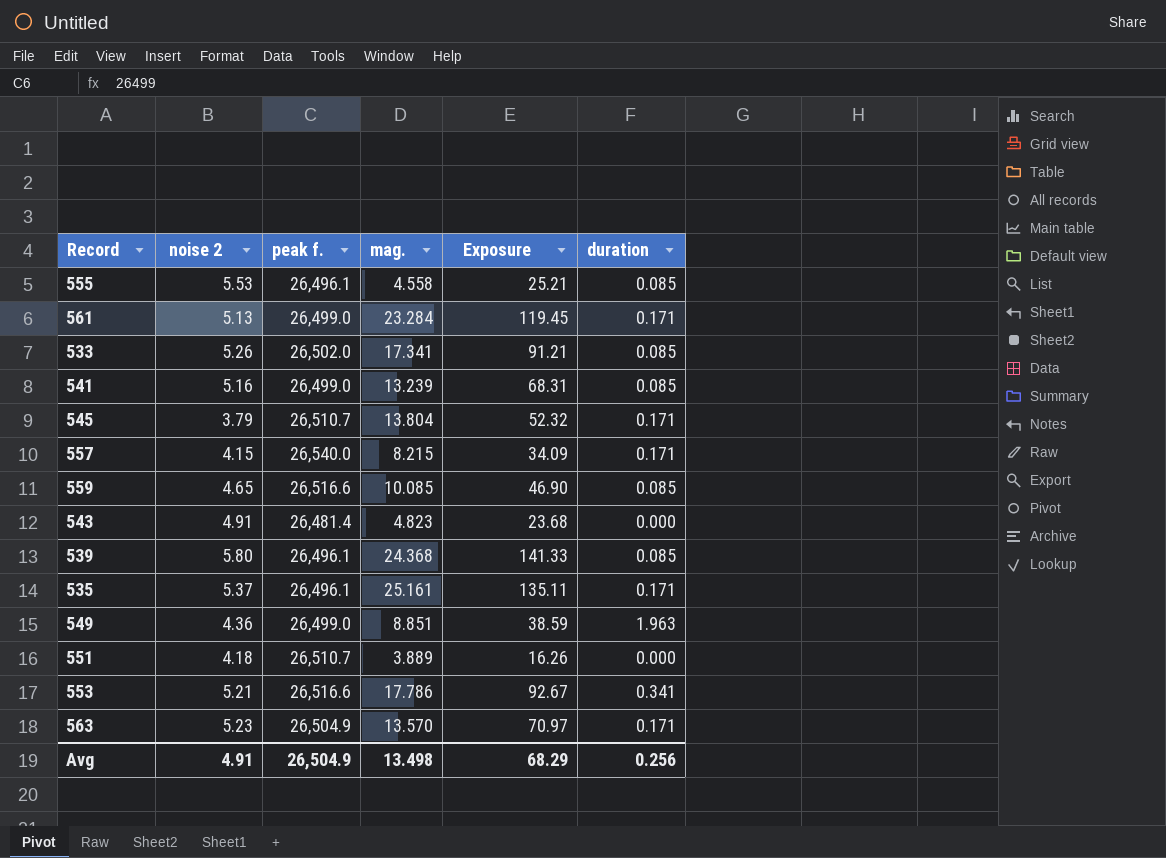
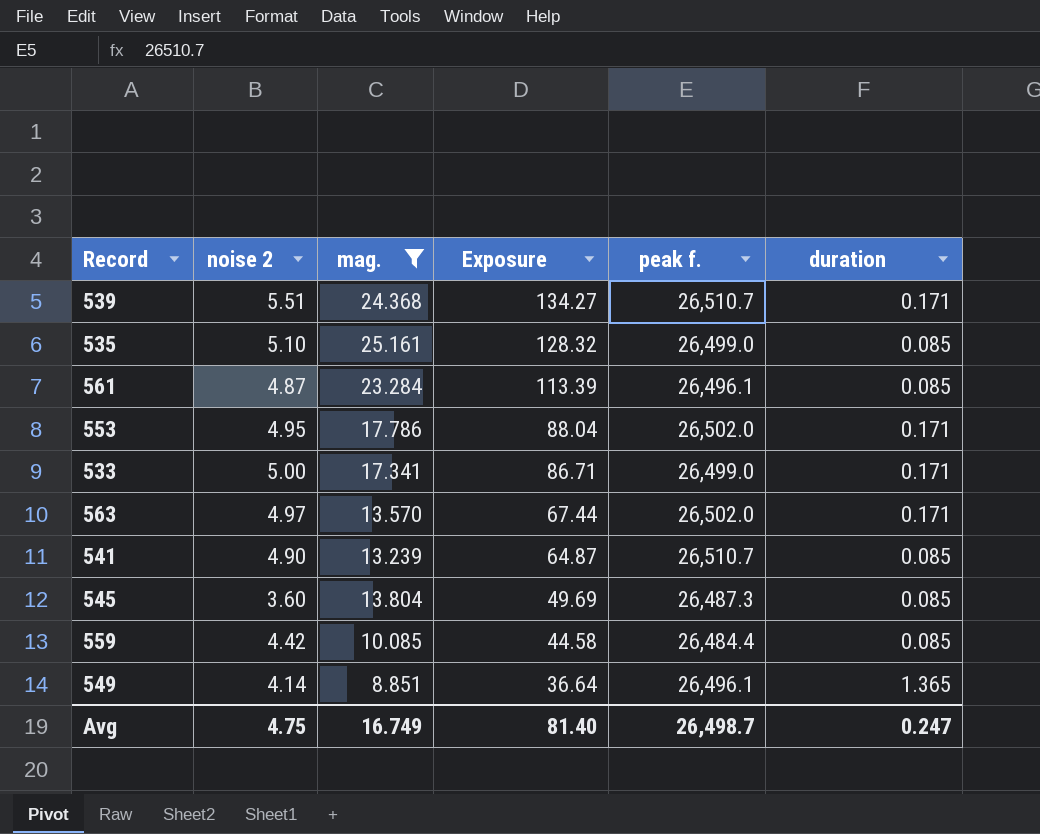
filter: none -> mag. >= 8.851
row order: none -> Exposure descending
column peak f. | position: 3 -> 5
539 | noise 2: 5.80 -> 5.51
539 | Exposure: 141.33 -> 134.27
539 | peak f.: 26,496.1 -> 26,510.7
539 | duration: 0.085 -> 0.171
535 | noise 2: 5.37 -> 5.10
535 | Exposure: 135.11 -> 128.32
535 | peak f.: 26,496.1 -> 26,499.0
535 | duration: 0.171 -> 0.085
561 | noise 2: 5.13 -> 4.87
561 | Exposure: 119.45 -> 113.39
561 | peak f.: 26,499.0 -> 26,496.1
561 | duration: 0.171 -> 0.085
553 | noise 2: 5.21 -> 4.95
553 | Exposure: 92.67 -> 88.04
553 | peak f.: 26,516.6 -> 26,502.0
553 | duration: 0.341 -> 0.171
533 | noise 2: 5.26 -> 5.00
533 | Exposure: 91.21 -> 86.71
533 | peak f.: 26,502.0 -> 26,499.0
533 | duration: 0.085 -> 0.171
563 | noise 2: 5.23 -> 4.97
563 | Exposure: 70.97 -> 67.44
563 | peak f.: 26,504.9 -> 26,502.0
541 | noise 2: 5.16 -> 4.90
541 | Exposure: 68.31 -> 64.87
541 | peak f.: 26,499.0 -> 26,510.7
545 | noise 2: 3.79 -> 3.60
545 | Exposure: 52.32 -> 49.69
545 | peak f.: 26,510.7 -> 26,487.3
545 | duration: 0.171 -> 0.085
559 | noise 2: 4.65 -> 4.42
559 | Exposure: 46.90 -> 44.58
559 | peak f.: 26,516.6 -> 26,484.4
549 | noise 2: 4.36 -> 4.14
549 | Exposure: 38.59 -> 36.64
549 | peak f.: 26,499.0 -> 26,496.1
549 | duration: 1.963 -> 1.365
Avg | noise 2: 4.91 -> 4.75
Avg | mag.: 13.498 -> 16.749
Avg | Exposure: 68.29 -> 81.40
Avg | peak f.: 26,504.9 -> 26,498.7
Avg | duration: 0.256 -> 0.247

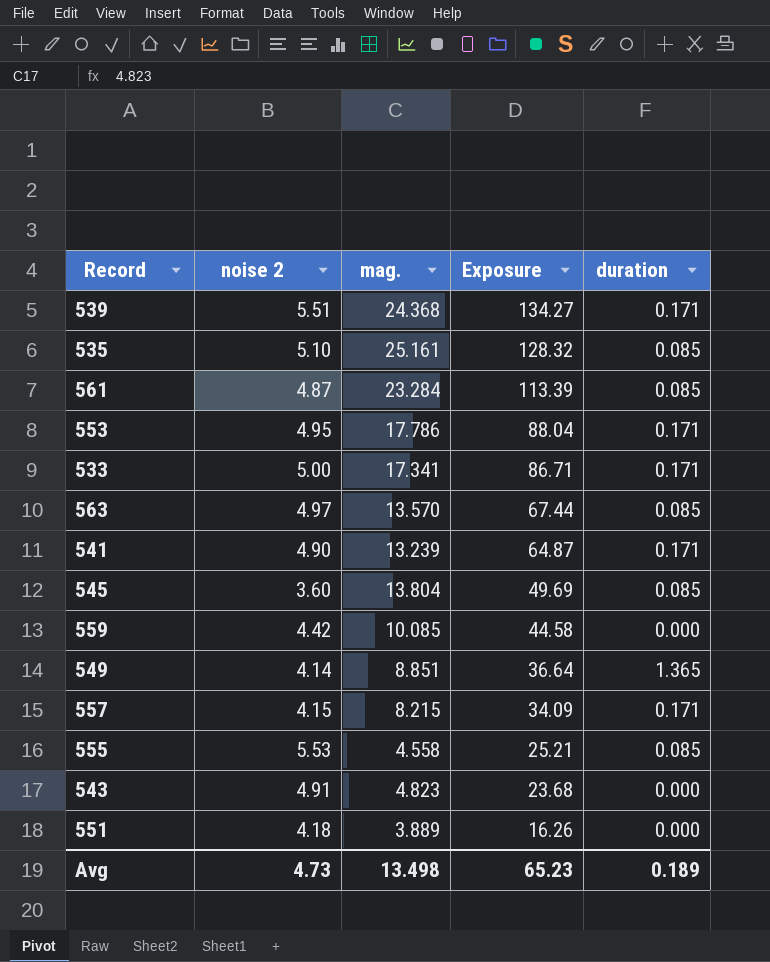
filter: mag. >= 8.851 -> none
column peak f. | position: 5 -> none
563 | duration: 0.171 -> 0.085
541 | duration: 0.085 -> 0.171
559 | duration: 0.085 -> 0.000
Avg | noise 2: 4.75 -> 4.73
Avg | mag.: 16.749 -> 13.498
Avg | Exposure: 81.40 -> 65.23
Avg | duration: 0.247 -> 0.189

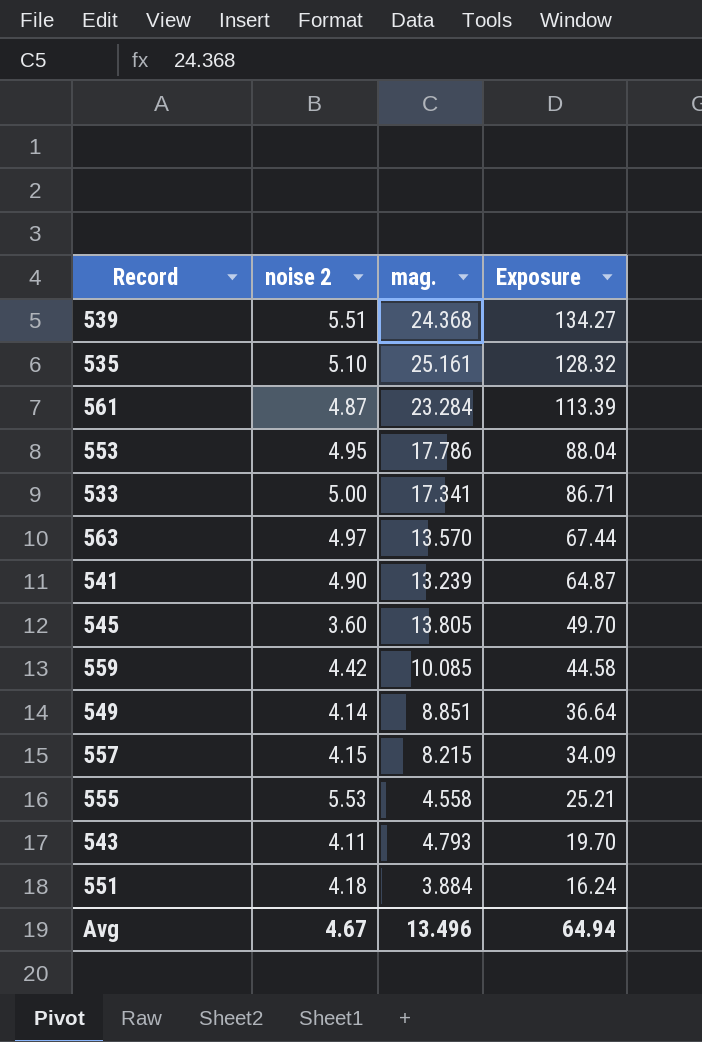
column duration | position: 5 -> none
545 | mag.: 13.804 -> 13.805
545 | Exposure: 49.69 -> 49.70
543 | noise 2: 4.91 -> 4.11
543 | mag.: 4.823 -> 4.793
543 | Exposure: 23.68 -> 19.70
551 | mag.: 3.889 -> 3.884
551 | Exposure: 16.26 -> 16.24
Avg | noise 2: 4.73 -> 4.67
Avg | mag.: 13.498 -> 13.496
Avg | Exposure: 65.23 -> 64.94

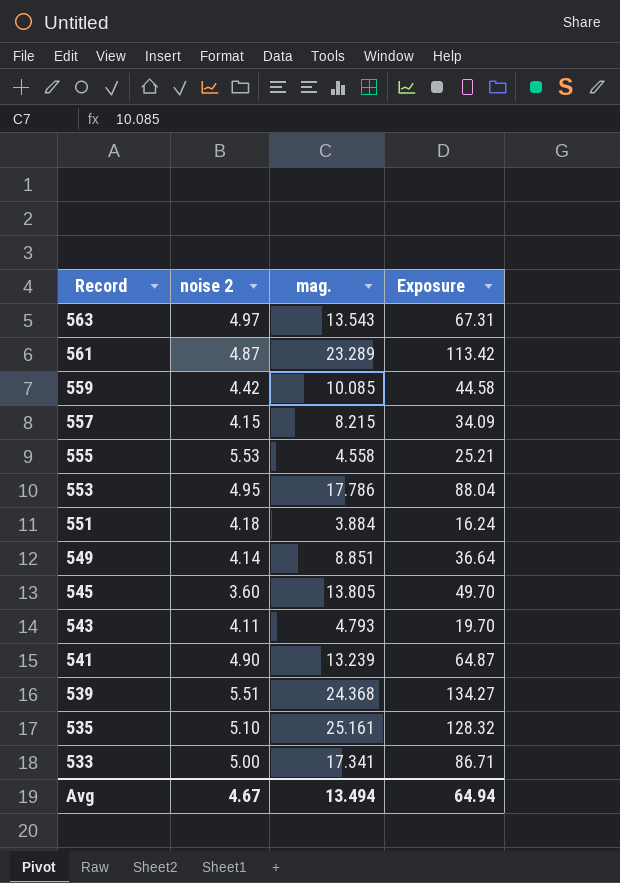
row order: Exposure descending -> Record descending
563 | mag.: 13.570 -> 13.543
563 | Exposure: 67.44 -> 67.31
561 | mag.: 23.284 -> 23.289
561 | Exposure: 113.39 -> 113.42
Avg | mag.: 13.496 -> 13.494

